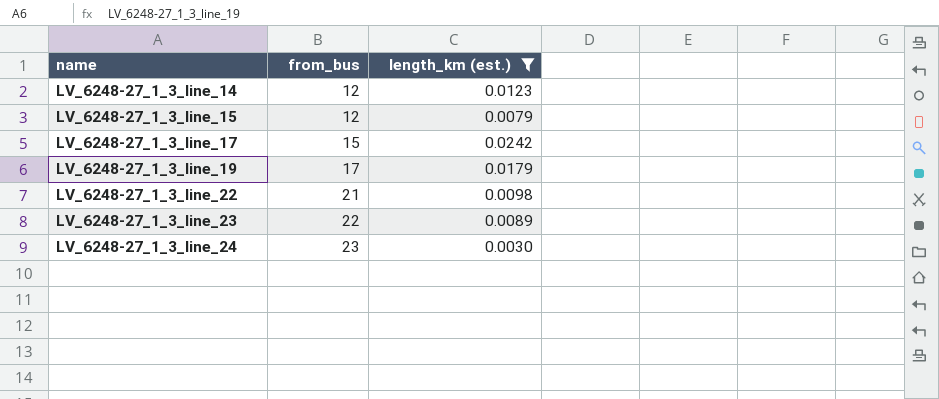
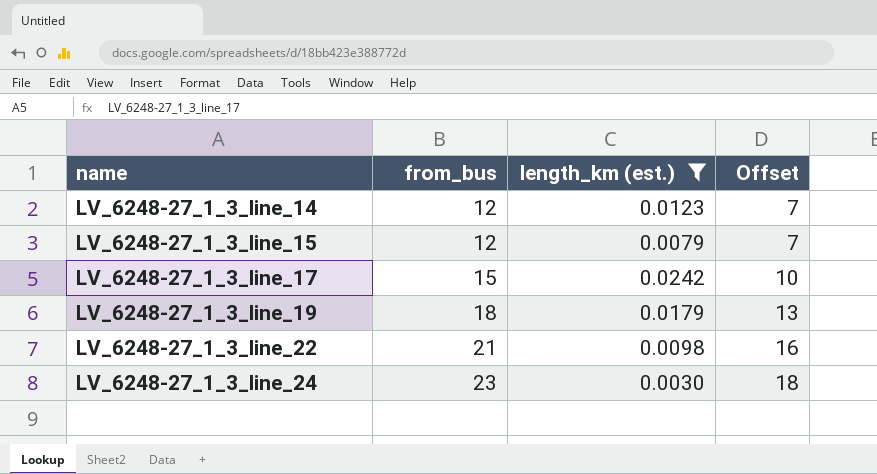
column Offset | formula: none -> [from_bus] - 5
row LV_6248-27_1_3_line_23: 22 | 0.0089 -> none
LV_6248-27_1_3_line_19 | from_bus: 17 -> 18

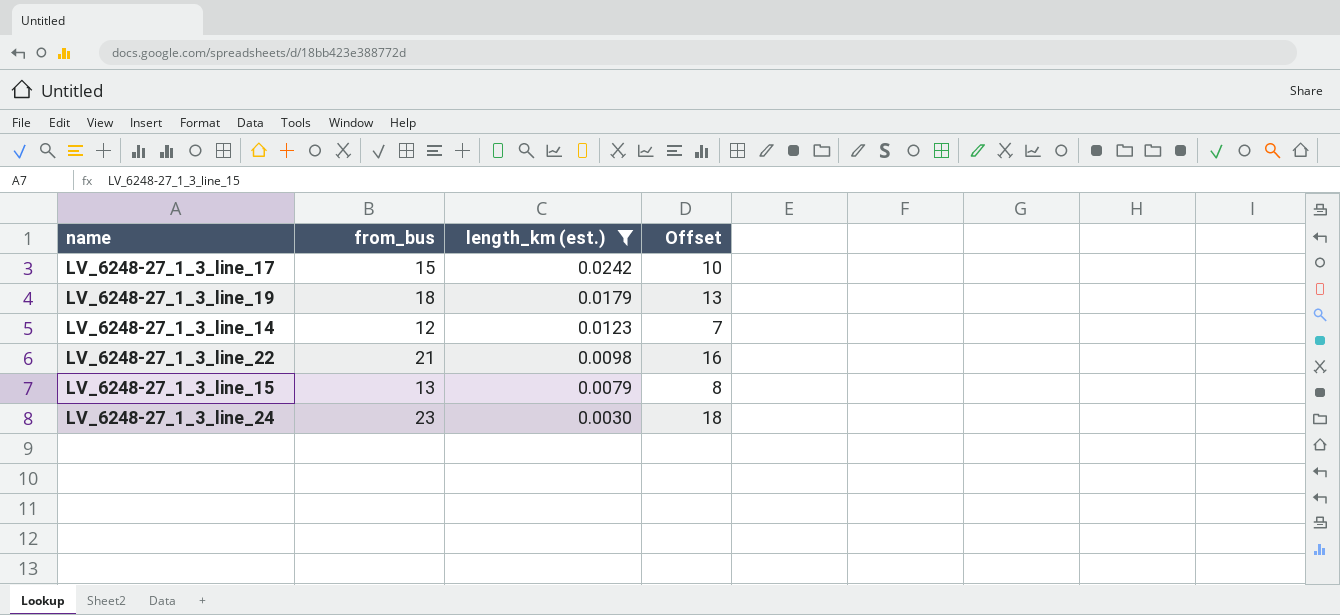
row order: name ascending -> length_km (est.) descending
LV_6248-27_1_3_line_15 | from_bus: 12 -> 13
LV_6248-27_1_3_line_15 | Offset: 7 -> 8

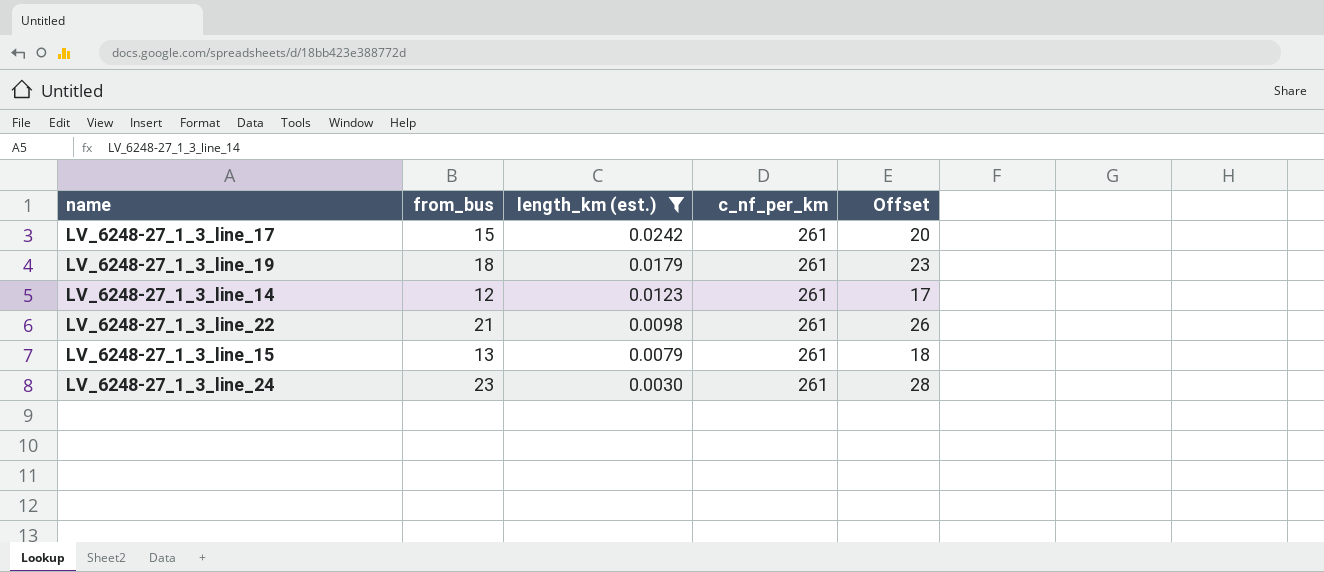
column c_nf_per_km | position: none -> 4
column Offset | formula: [from_bus] - 5 -> [from_bus] + 5

